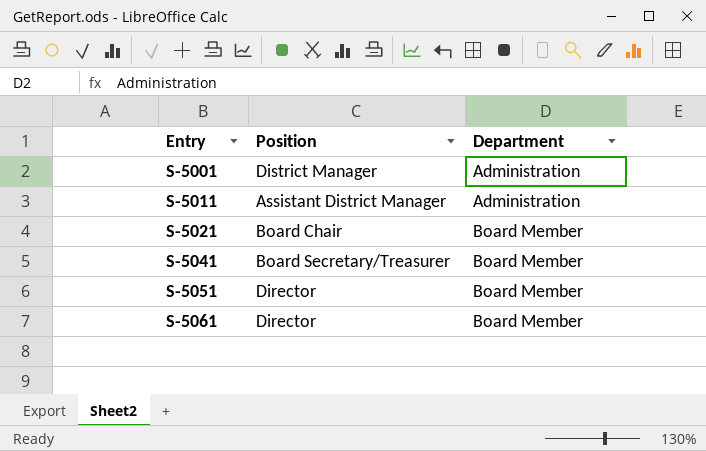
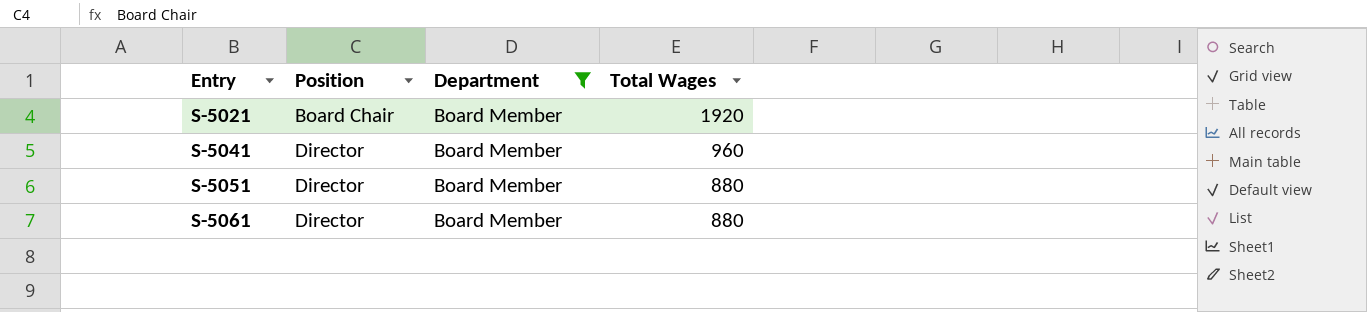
filter: none -> Department = Board Member
column Total Wages | position: none -> 4
S-5041 | Position: Board Secretary/Treasurer -> Director

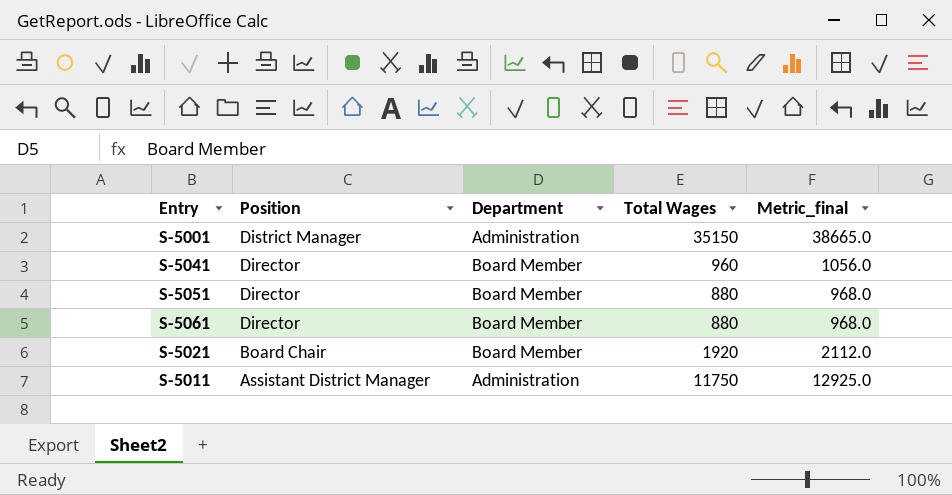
filter: Department = Board Member -> none
row order: Entry ascending -> Position descending
column Metric_final | formula: none -> [Total Wages] * 1.1

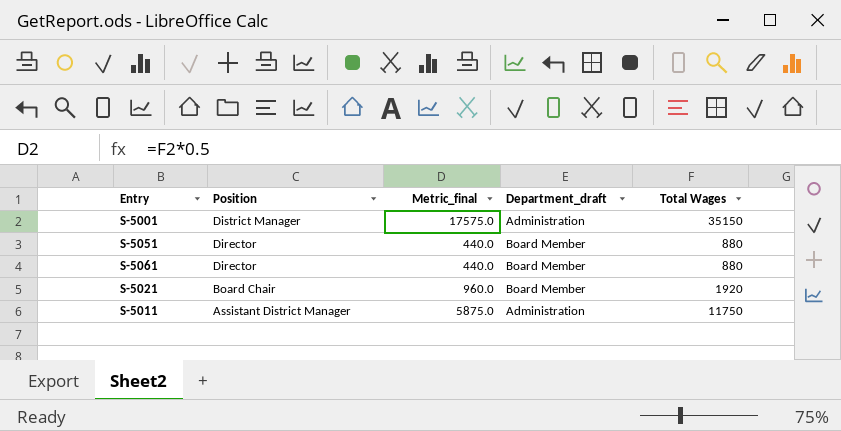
column Metric_final | formula: [Total Wages] * 1.1 -> [Total Wages] * 0.5
column Metric_final | position: 5 -> 3
column name: Department -> Department_draft
row S-5041: Director | Board Member | 960 | 1056.0 -> none

